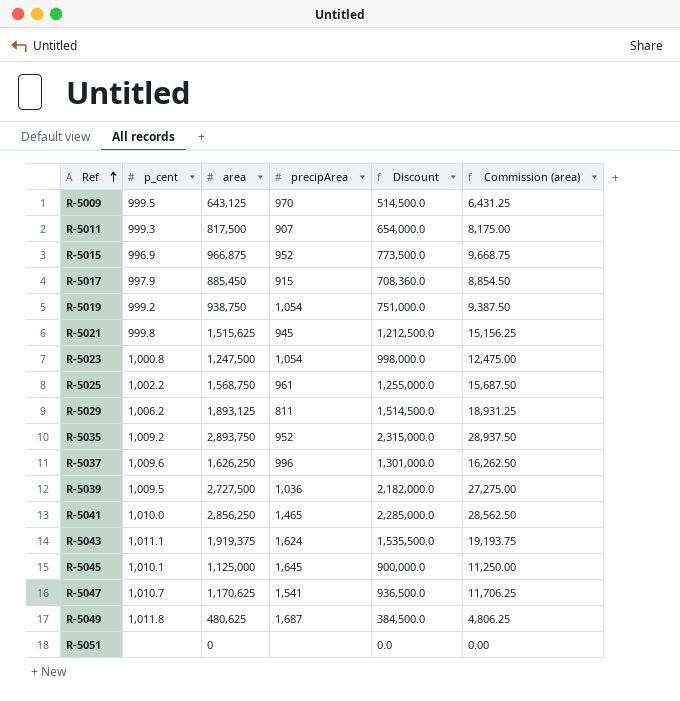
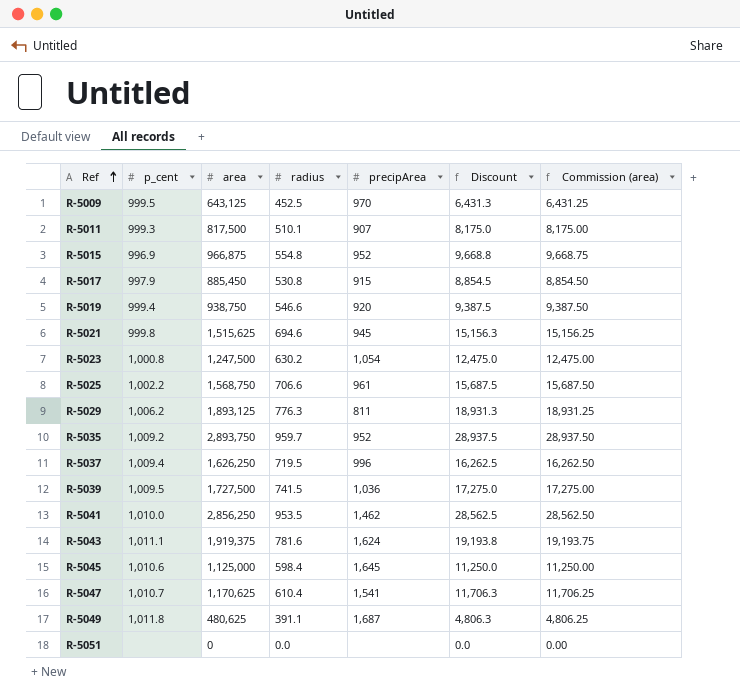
column radius | position: none -> 4
column Discount | formula: [area] * 0.8 -> [area] * 0.01
R-5019 | p_cent: 999.2 -> 999.4
R-5019 | precipArea: 1,054 -> 920
R-5037 | p_cent: 1,009.6 -> 1,009.4
R-5039 | area: 2,727,500 -> 1,727,500
R-5039 | Commission (area): 27,275.00 -> 17,275.00
R-5041 | precipArea: 1,465 -> 1,462
R-5045 | p_cent: 1,010.1 -> 1,010.6

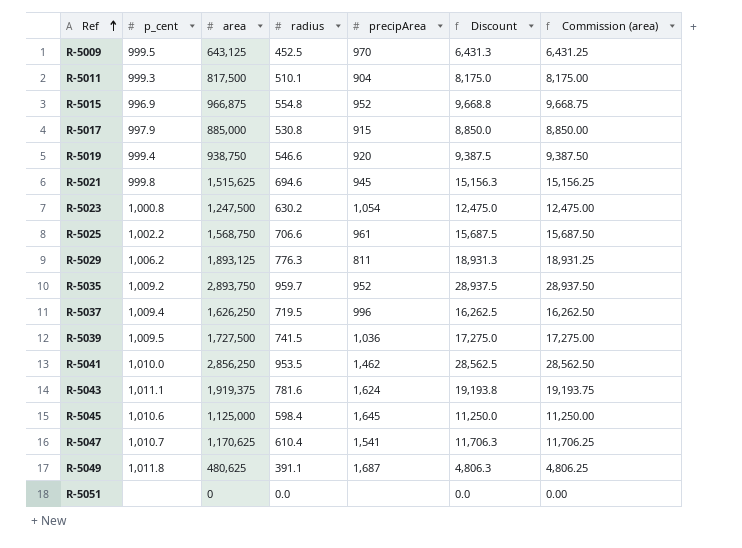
R-5011 | precipArea: 907 -> 904
R-5017 | area: 885,450 -> 885,000
R-5017 | Discount: 8,854.5 -> 8,850.0
R-5017 | Commission (area): 8,854.50 -> 8,850.00

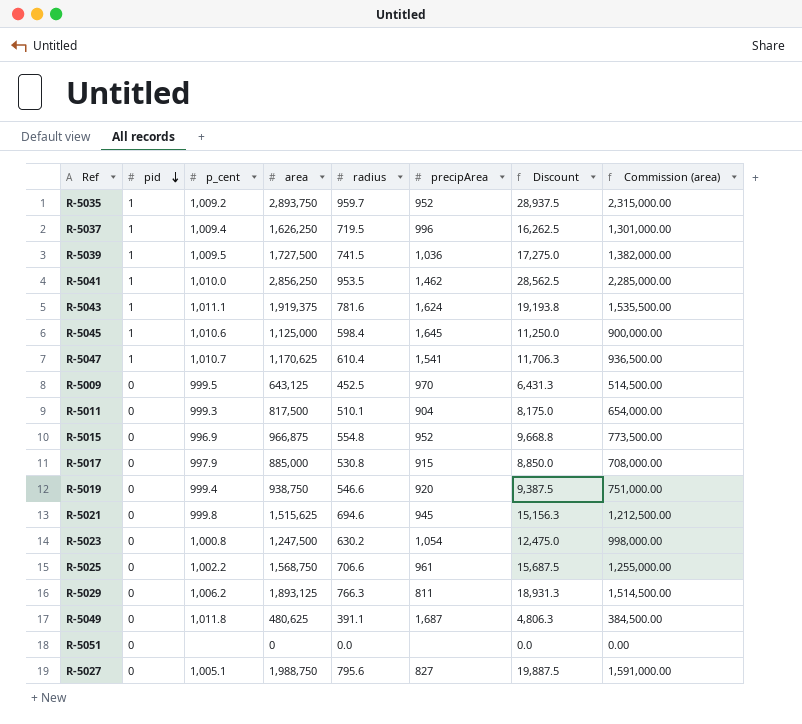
row order: Ref ascending -> pid descending
column pid | position: none -> 2
column Commission (area) | formula: [area] * 0.01 -> [area] * 0.8
R-5029 | radius: 776.3 -> 766.3
row R-5027: none -> 0 | 1,005.1 | 1,988,750 | 795.6 | 827 | 19,887.5 | 1,591,000.00

